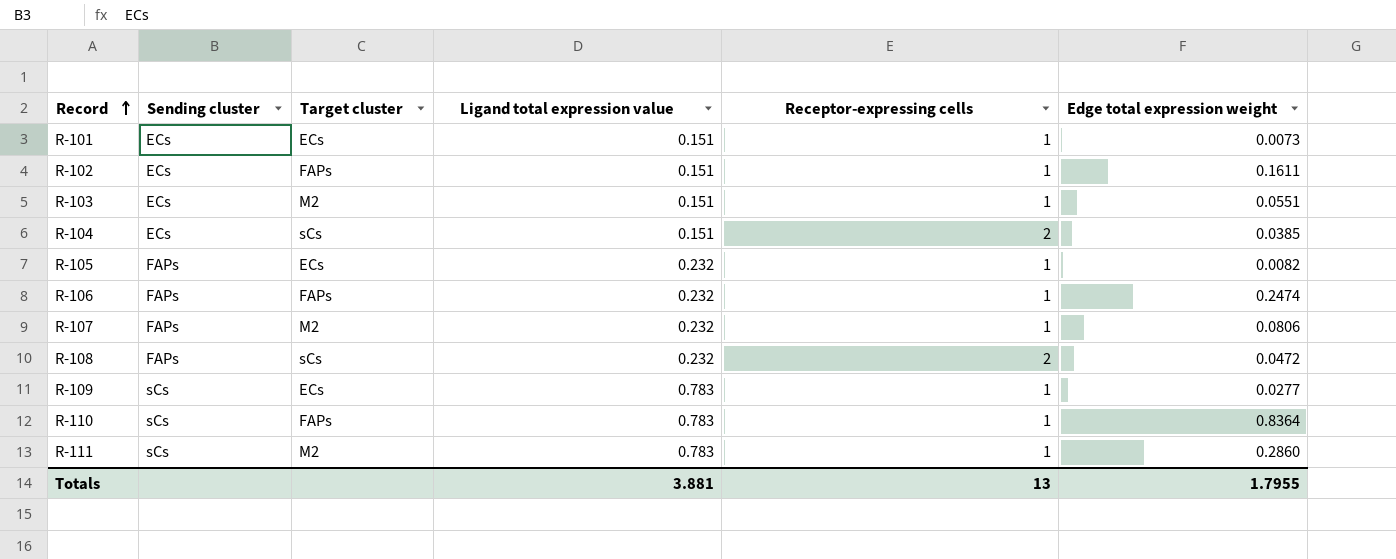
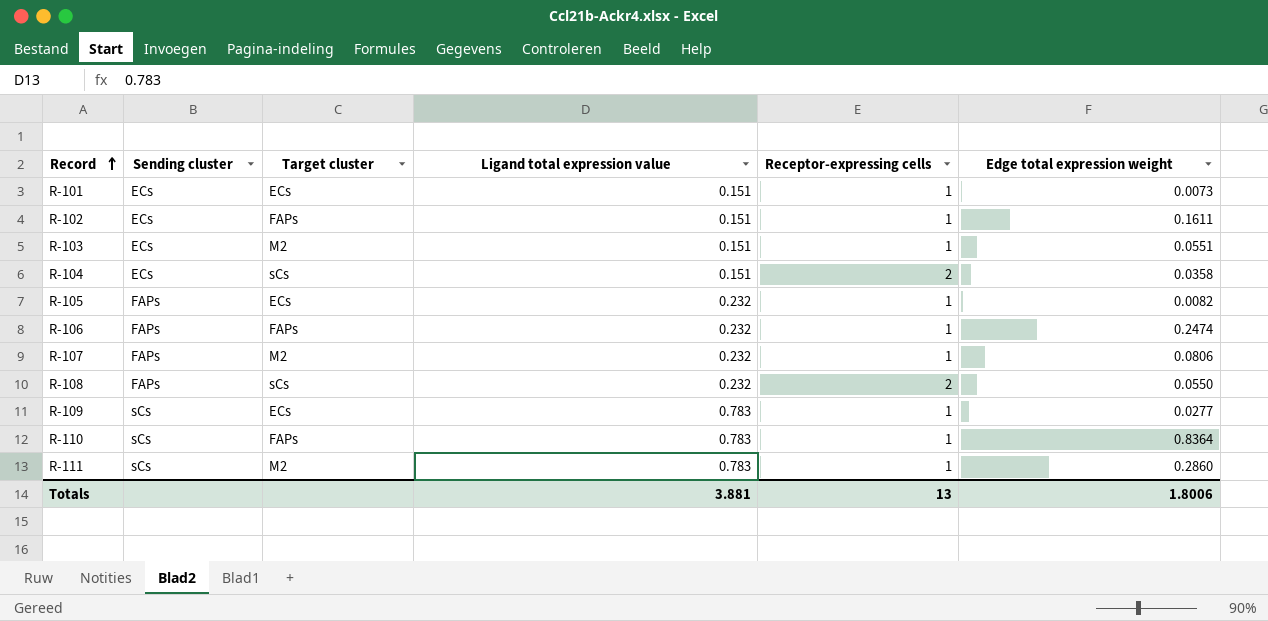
R-104 | Edge total expression weight: 0.0385 -> 0.0358
R-108 | Edge total expression weight: 0.0472 -> 0.0550
Totals | Edge total expression weight: 1.7955 -> 1.8006

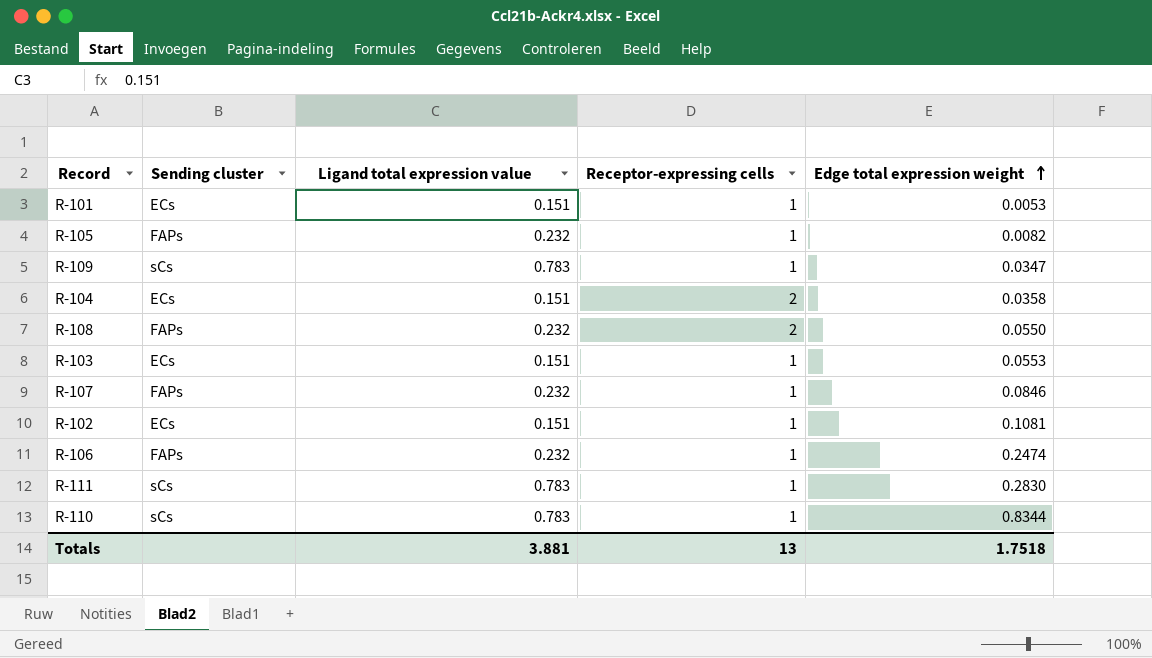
row order: Record ascending -> Edge total expression weight ascending
column Target cluster | position: 3 -> none
R-101 | Edge total expression weight: 0.0073 -> 0.0053
R-109 | Edge total expression weight: 0.0277 -> 0.0347
R-103 | Edge total expression weight: 0.0551 -> 0.0553
R-107 | Edge total expression weight: 0.0806 -> 0.0846
R-102 | Edge total expression weight: 0.1611 -> 0.1081
R-111 | Edge total expression weight: 0.2860 -> 0.2830
R-110 | Edge total expression weight: 0.8364 -> 0.8344
Totals | Edge total expression weight: 1.8006 -> 1.7518

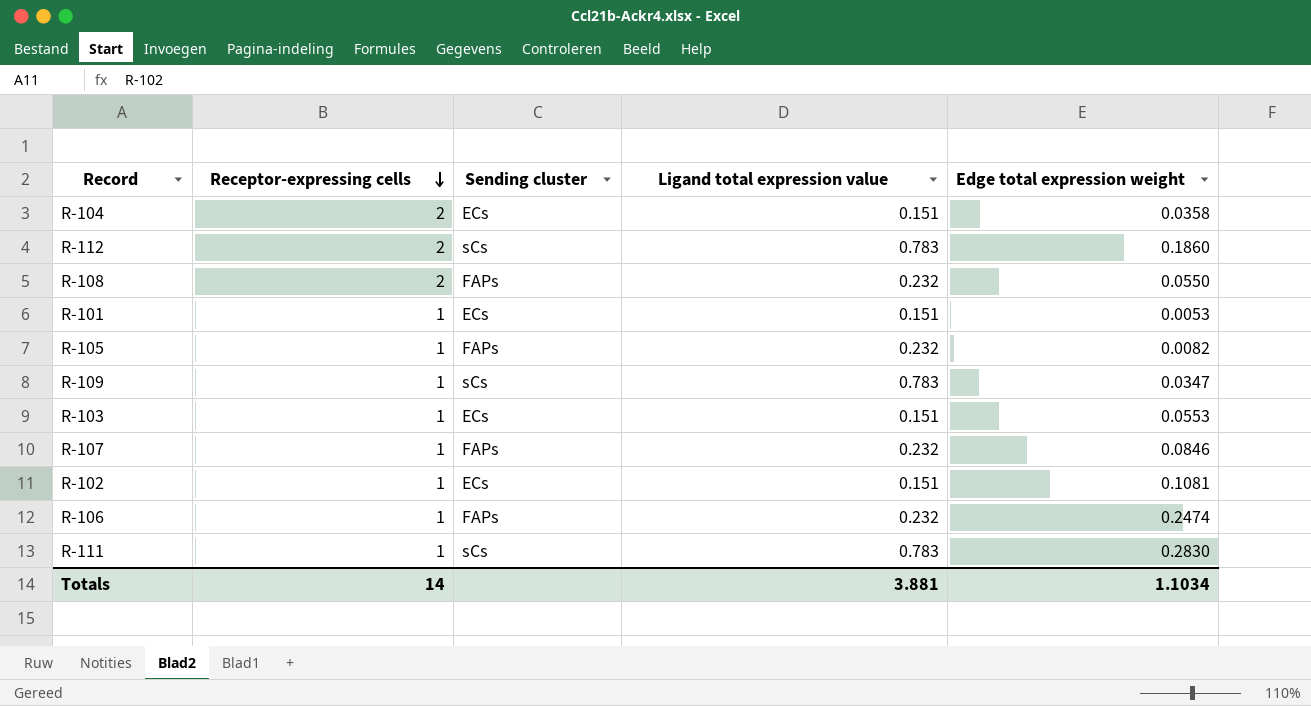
row order: Edge total expression weight ascending -> Receptor-expressing cells descending
column Receptor-expressing cells | position: 4 -> 2
row R-110: sCs | 0.783 | 1 | 0.8344 -> none
row R-112: none -> 2 | sCs | 0.783 | 0.1860
Totals | Receptor-expressing cells: 13 -> 14
Totals | Edge total expression weight: 1.7518 -> 1.1034

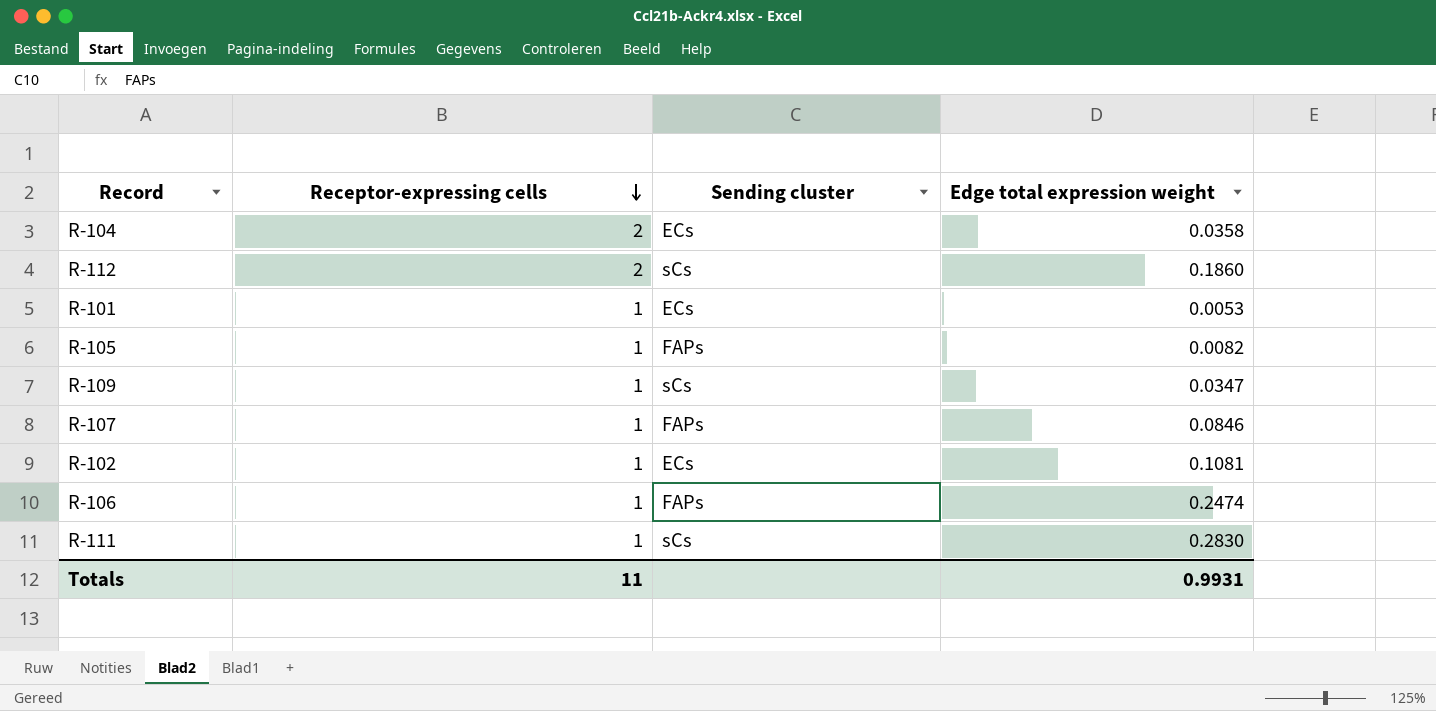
column Ligand total expression value | position: 4 -> none
row R-108: 2 | FAPs | 0.232 | 0.0550 -> none
row R-103: 1 | ECs | 0.151 | 0.0553 -> none
Totals | Receptor-expressing cells: 14 -> 11
Totals | Edge total expression weight: 1.1034 -> 0.9931

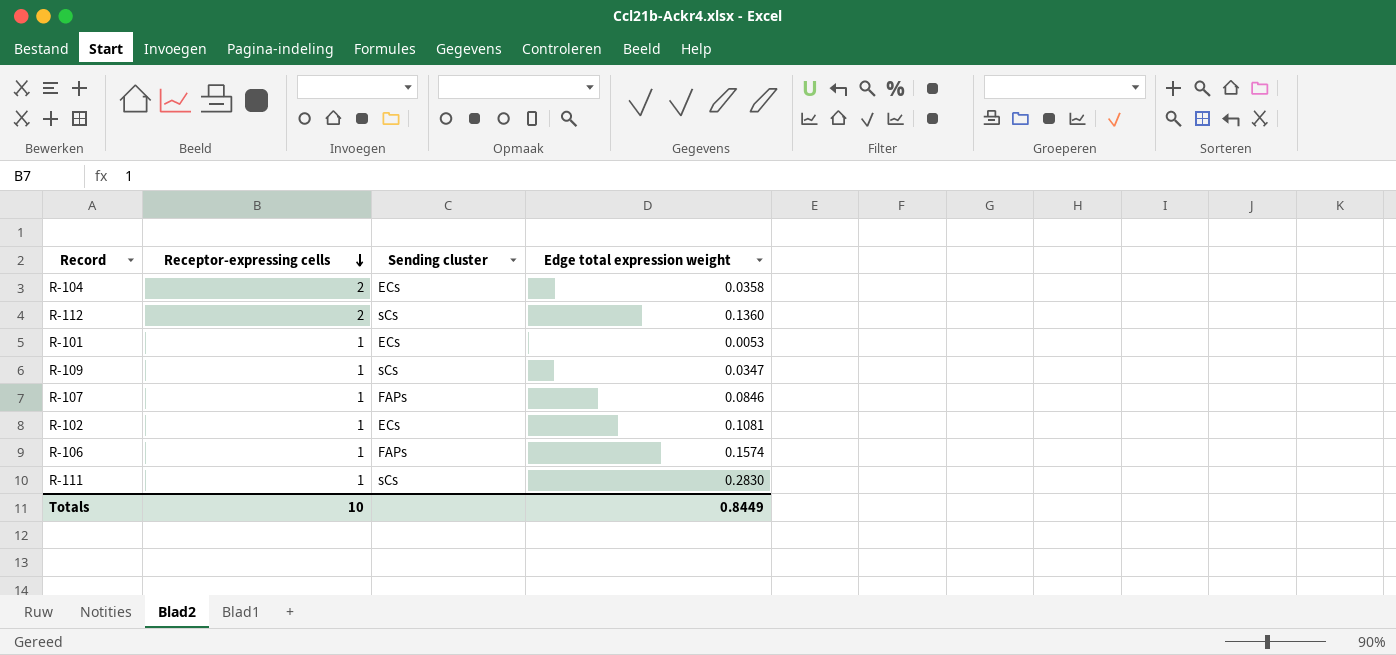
row R-105: 1 | FAPs | 0.0082 -> none
R-112 | Edge total expression weight: 0.1860 -> 0.1360
R-106 | Edge total expression weight: 0.2474 -> 0.1574
Totals | Receptor-expressing cells: 11 -> 10
Totals | Edge total expression weight: 0.9931 -> 0.8449

